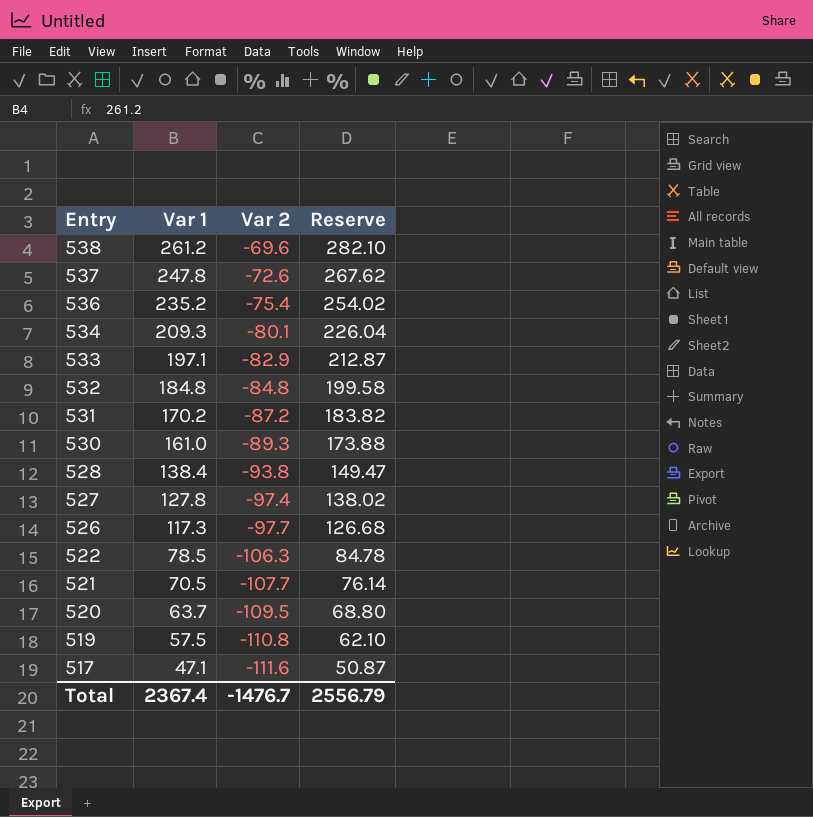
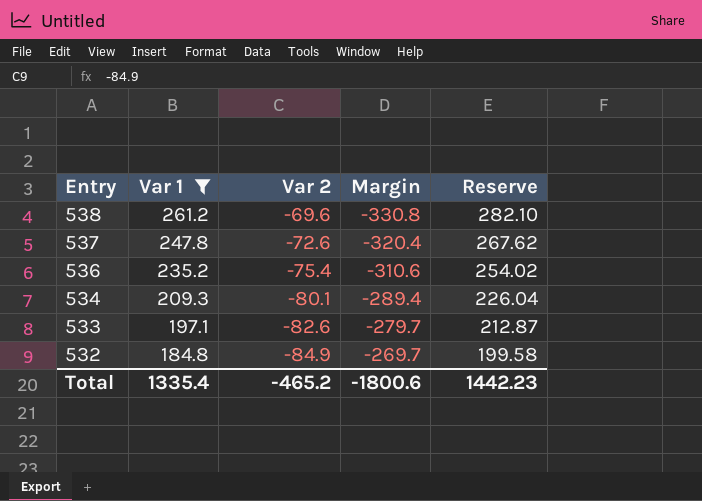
filter: none -> Var 1 >= 184.8
column Margin | formula: none -> [Var 2] - [Var 1]
533 | Var 2: -82.9 -> -82.6
532 | Var 2: -84.8 -> -84.9
Total | Var 1: 2367.4 -> 1335.4
Total | Var 2: -1476.7 -> -465.2
Total | Reserve: 2556.79 -> 1442.23

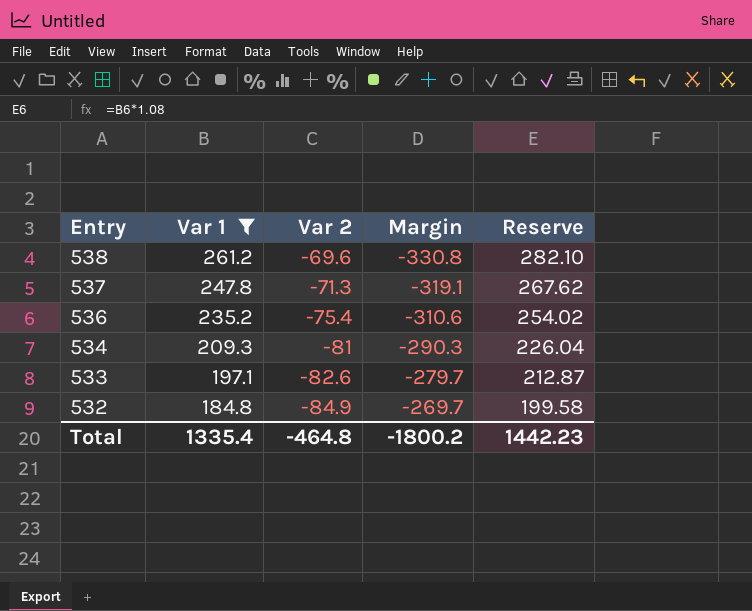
537 | Var 2: -72.6 -> -71.3
537 | Margin: -320.4 -> -319.1
534 | Var 2: -80.1 -> -81
534 | Margin: -289.4 -> -290.3
Total | Var 2: -465.2 -> -464.8
Total | Margin: -1800.6 -> -1800.2

